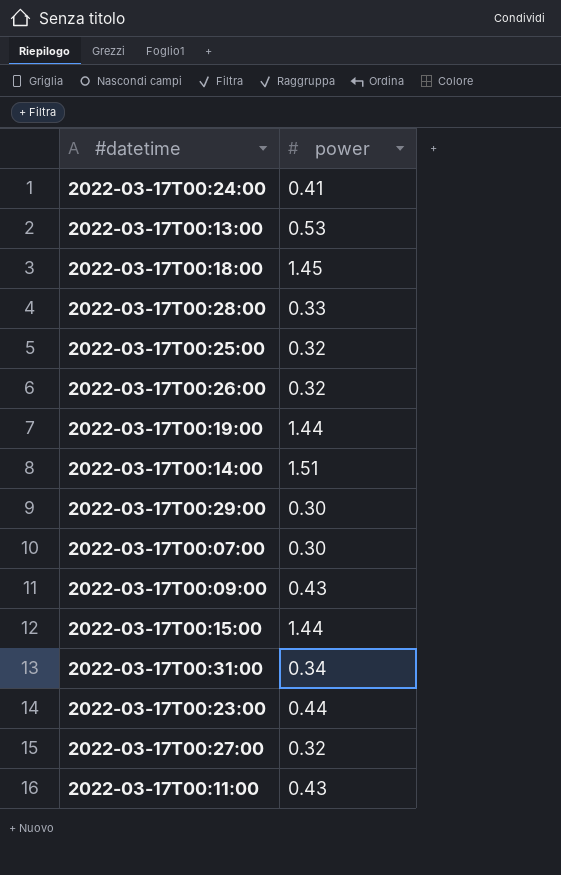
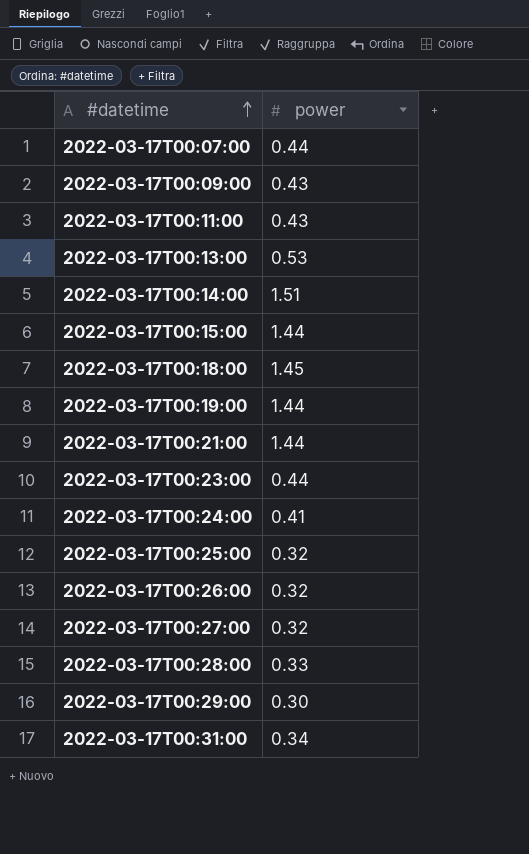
row order: none -> #datetime ascending
2022-03-17T00:07:00 | power: 0.30 -> 0.44
row 2022-03-17T00:21:00: none -> 1.44

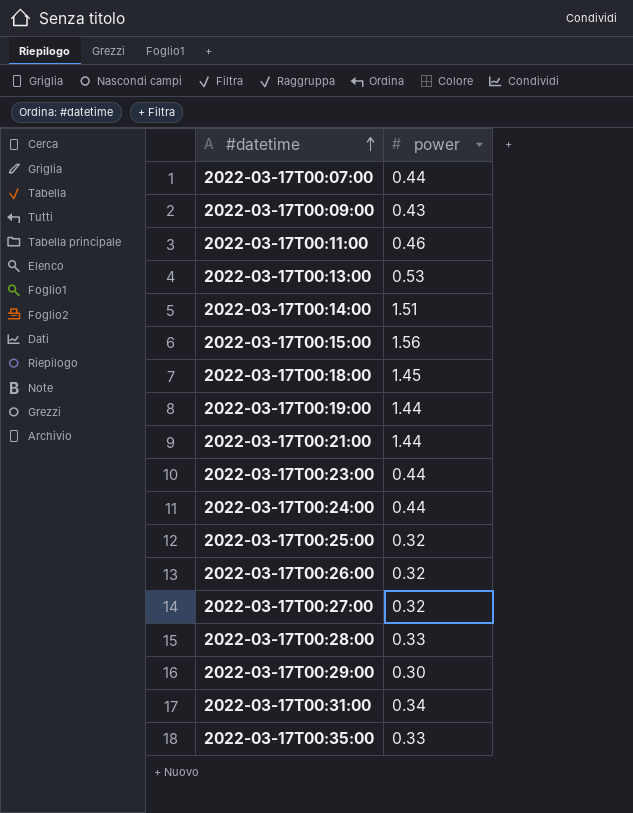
2022-03-17T00:11:00 | power: 0.43 -> 0.46
2022-03-17T00:15:00 | power: 1.44 -> 1.56
2022-03-17T00:24:00 | power: 0.41 -> 0.44
row 2022-03-17T00:35:00: none -> 0.33

